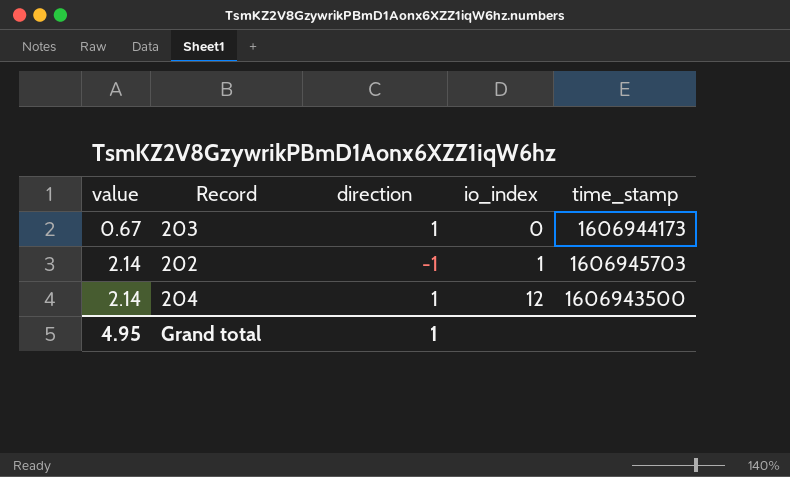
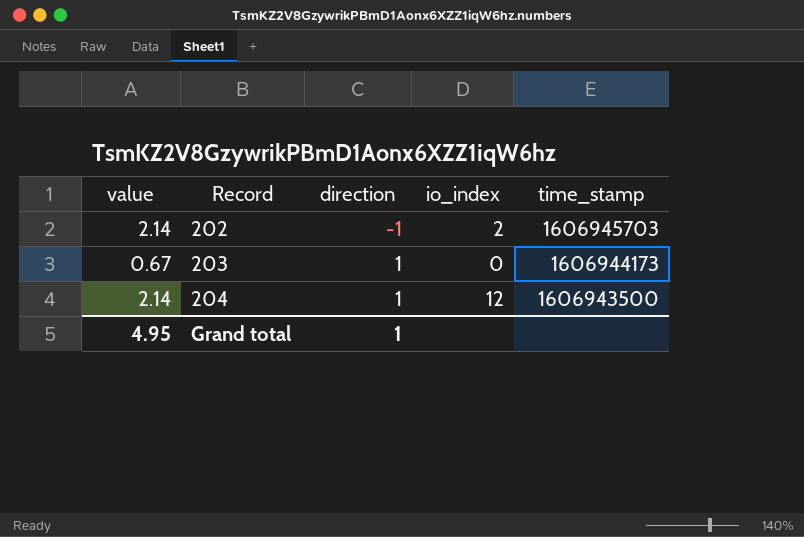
row order: value ascending -> Record ascending
202 | io_index: 1 -> 2

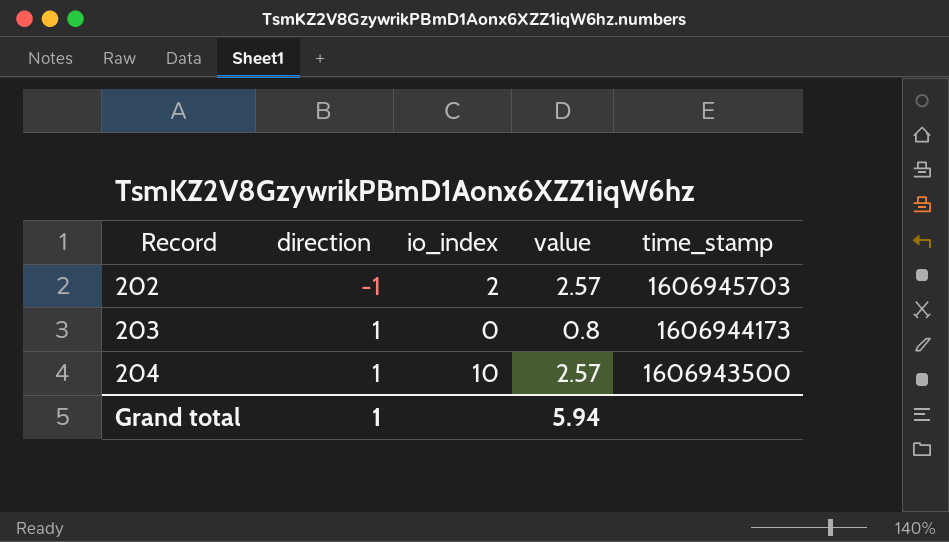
column value | position: 1 -> 4
202 | value: 2.14 -> 2.57
203 | value: 0.67 -> 0.8
204 | io_index: 12 -> 10
204 | value: 2.14 -> 2.57
Grand total | value: 4.95 -> 5.94

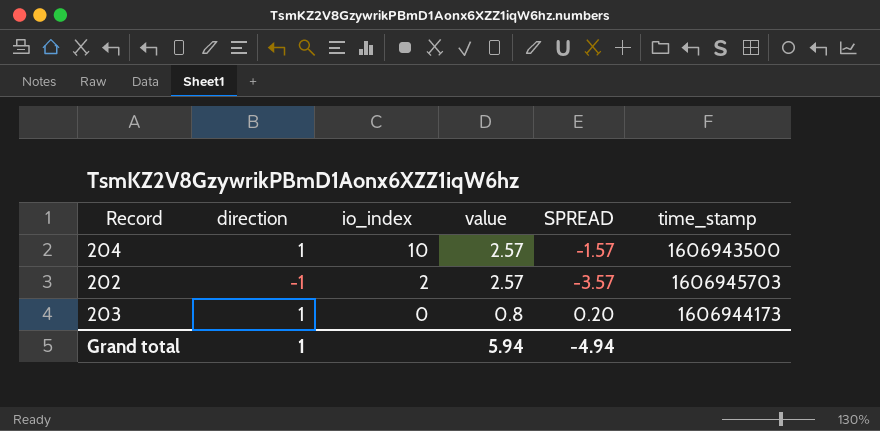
row order: Record ascending -> io_index descending
column SPREAD | formula: none -> [direction] - [value]

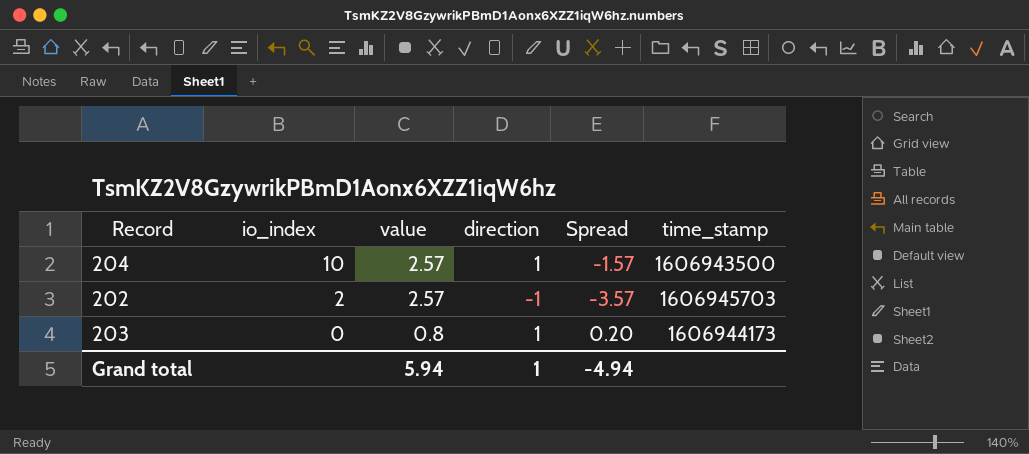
column direction | position: 2 -> 4
column name: SPREAD -> Spread

